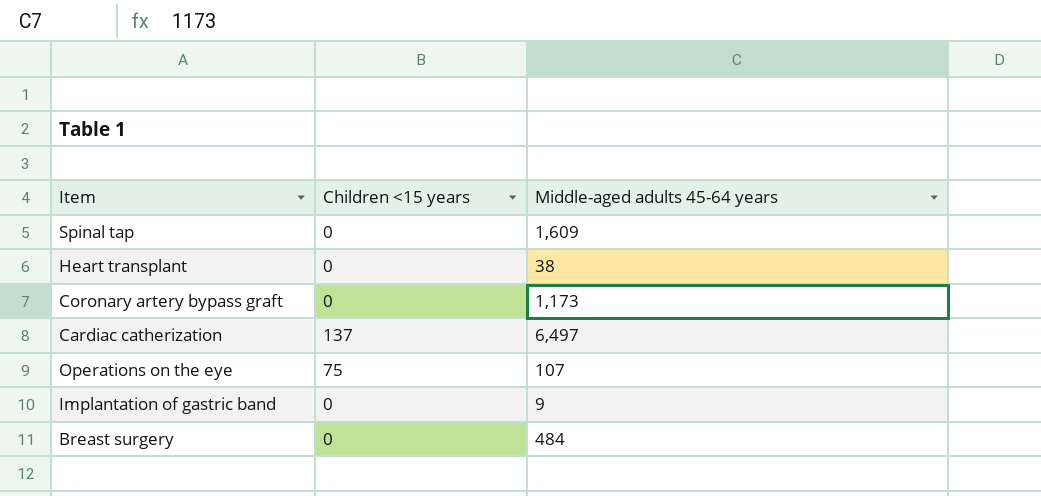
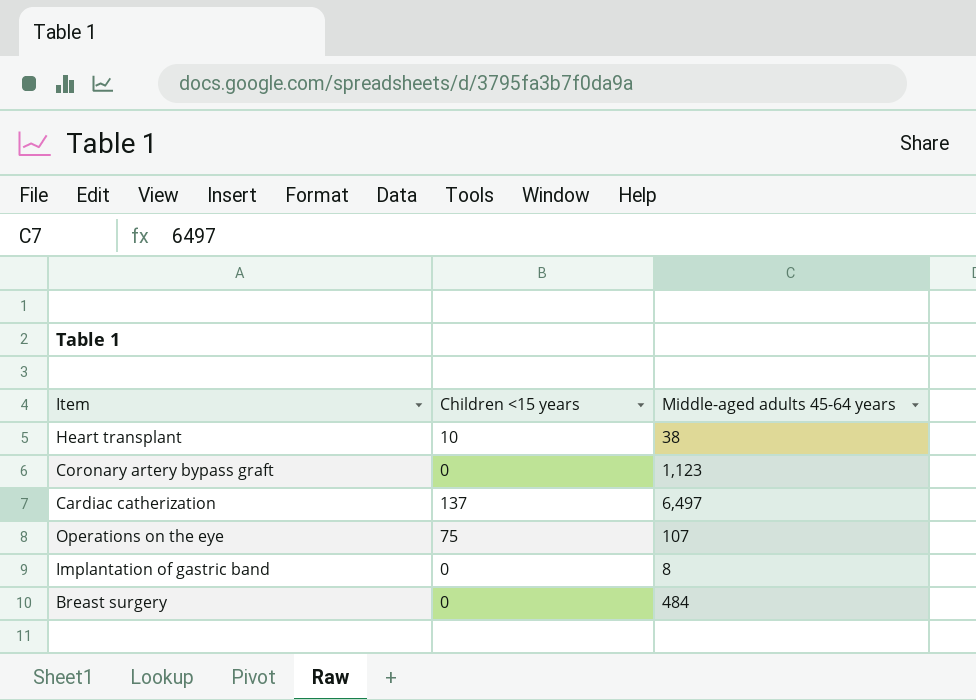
row Spinal tap: 0 | 1,609 -> none
Heart transplant | Children <15 years: 0 -> 10
Coronary artery bypass graft | Middle-aged adults 45-64 years: 1,173 -> 1,123
Implantation of gastric band | Middle-aged adults 45-64 years: 9 -> 8

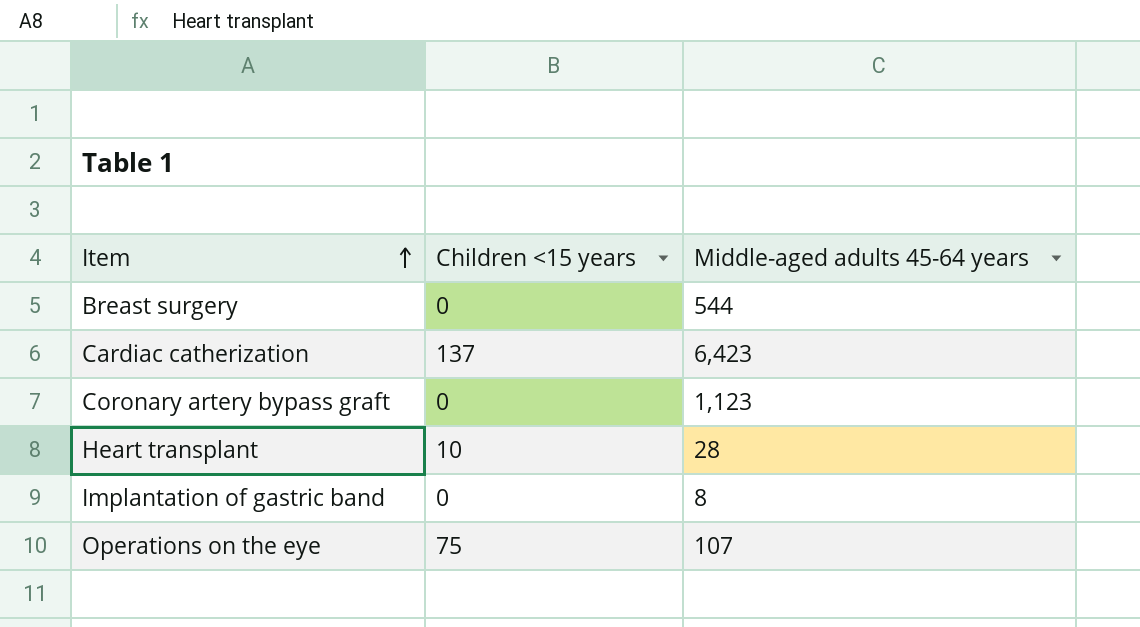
row order: none -> Item ascending
Breast surgery | Middle-aged adults 45-64 years: 484 -> 544
Cardiac catherization | Middle-aged adults 45-64 years: 6,497 -> 6,423
Heart transplant | Middle-aged adults 45-64 years: 38 -> 28

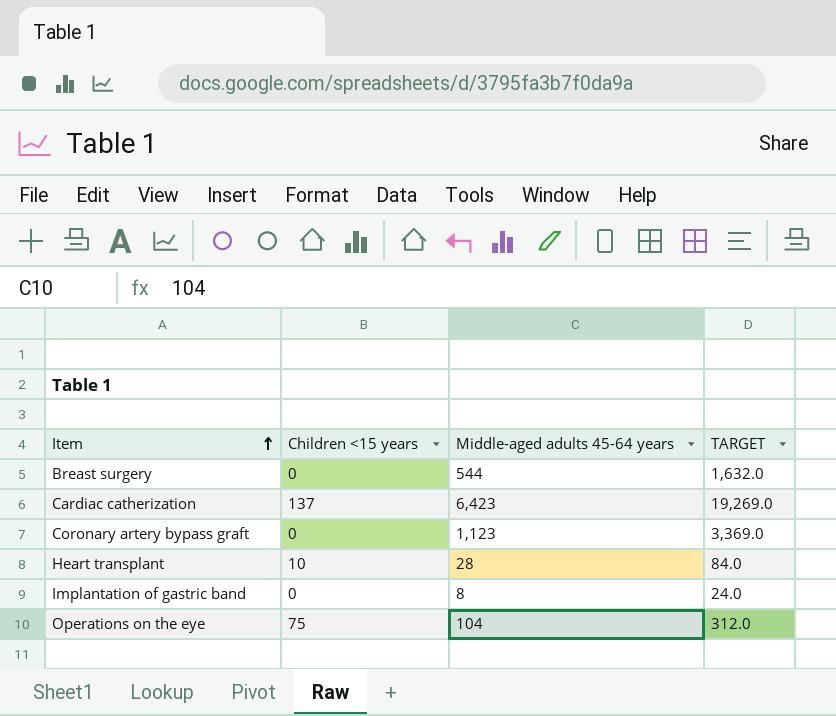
column TARGET | formula: none -> [Middle-aged adults 45-64 years] * 3
Operations on the eye | Middle-aged adults 45-64 years: 107 -> 104

